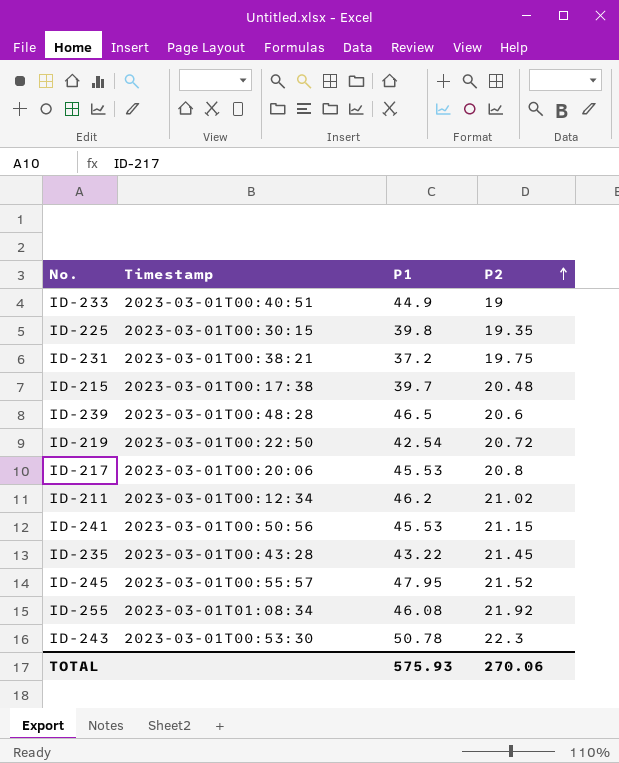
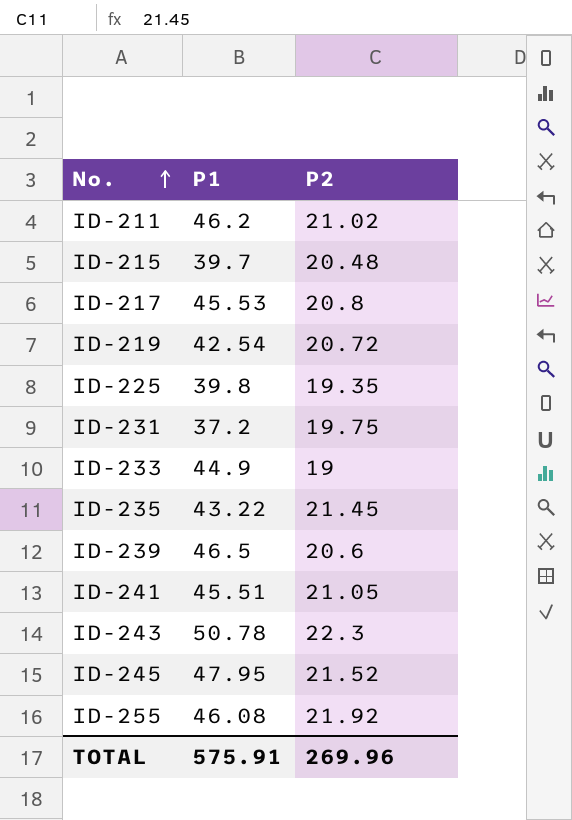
row order: P2 ascending -> No. ascending
column Timestamp | position: 2 -> none
ID-241 | P1: 45.53 -> 45.51
ID-241 | P2: 21.15 -> 21.05
TOTAL | P1: 575.93 -> 575.91
TOTAL | P2: 270.06 -> 269.96

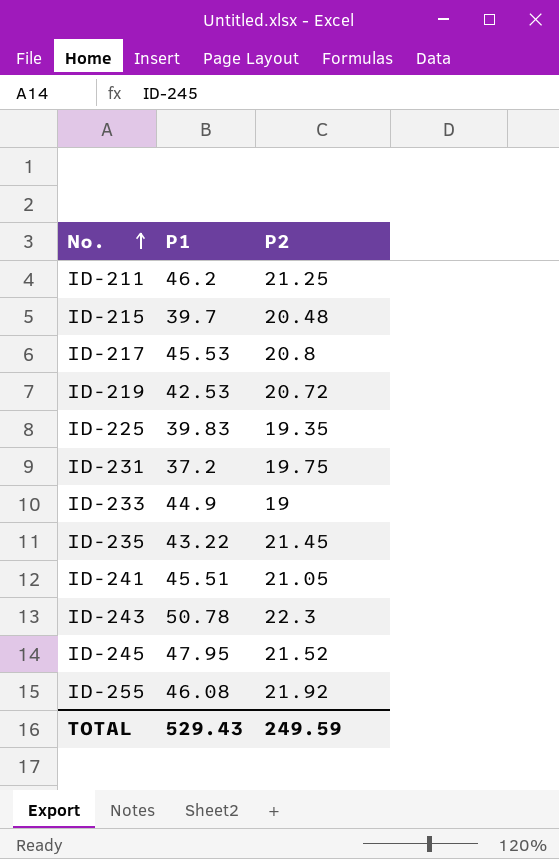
row ID-239: 46.5 | 20.6 -> none
ID-211 | P2: 21.02 -> 21.25
ID-219 | P1: 42.54 -> 42.53
ID-225 | P1: 39.8 -> 39.83
TOTAL | P1: 575.91 -> 529.43
TOTAL | P2: 269.96 -> 249.59

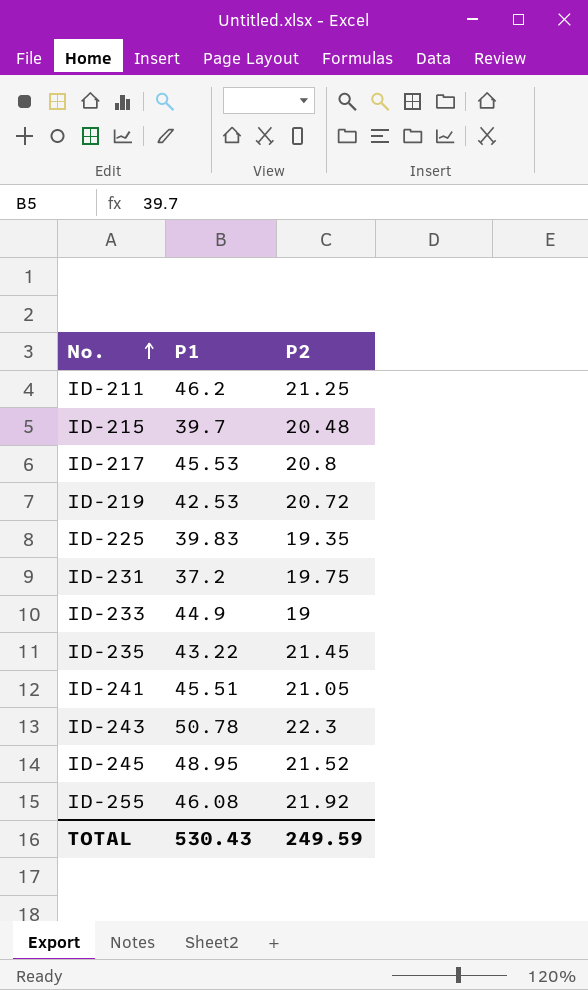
ID-245 | P1: 47.95 -> 48.95
TOTAL | P1: 529.43 -> 530.43

